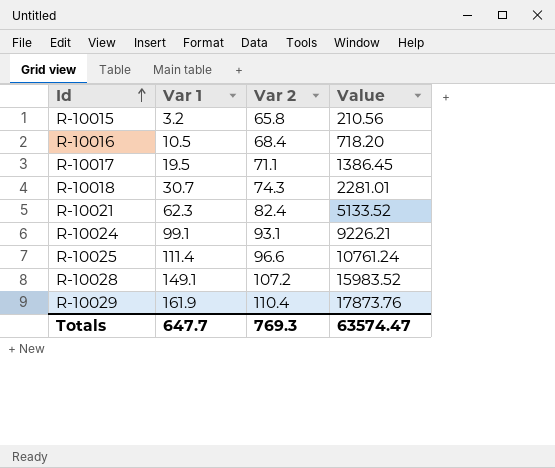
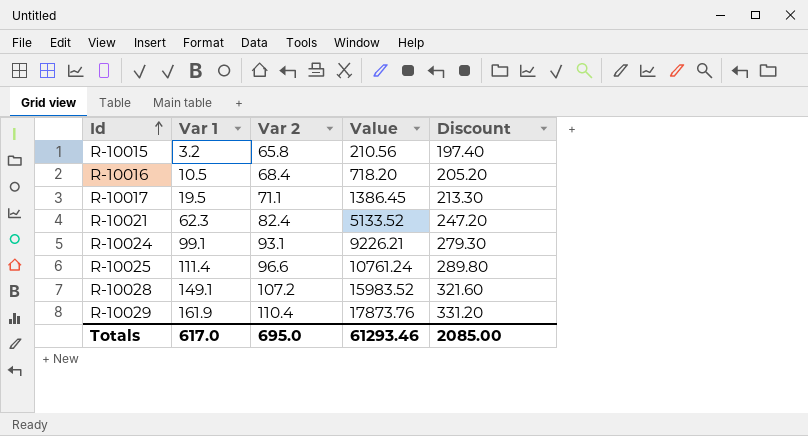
column Discount | formula: none -> [Var 2] * 3
row R-10018: 30.7 | 74.3 | 2281.01 -> none
Totals | Var 1: 647.7 -> 617.0
Totals | Var 2: 769.3 -> 695.0
Totals | Value: 63574.47 -> 61293.46

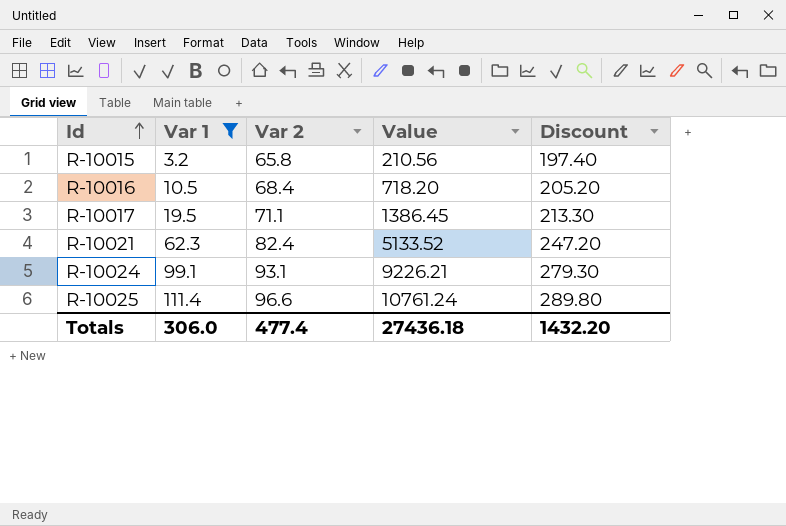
filter: none -> Var 1 <= 111.4
Totals | Var 1: 617.0 -> 306.0
Totals | Var 2: 695.0 -> 477.4
Totals | Value: 61293.46 -> 27436.18
Totals | Discount: 2085.00 -> 1432.20

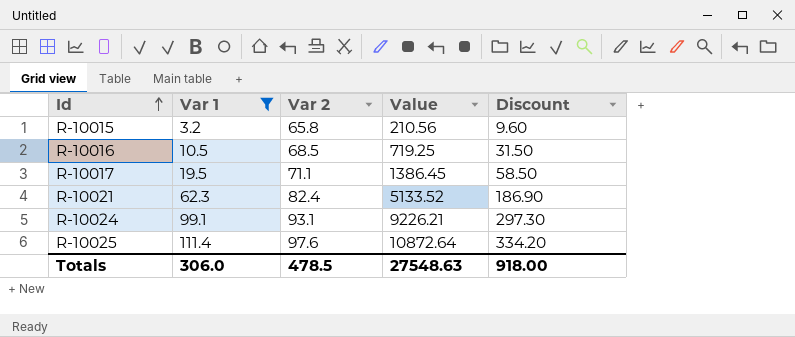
column Discount | formula: [Var 2] * 3 -> [Var 1] * 3
R-10016 | Var 2: 68.4 -> 68.5
R-10016 | Value: 718.20 -> 719.25
R-10025 | Var 2: 96.6 -> 97.6
R-10025 | Value: 10761.24 -> 10872.64
Totals | Var 2: 477.4 -> 478.5
Totals | Value: 27436.18 -> 27548.63
Totals | Discount: 1432.20 -> 918.00

